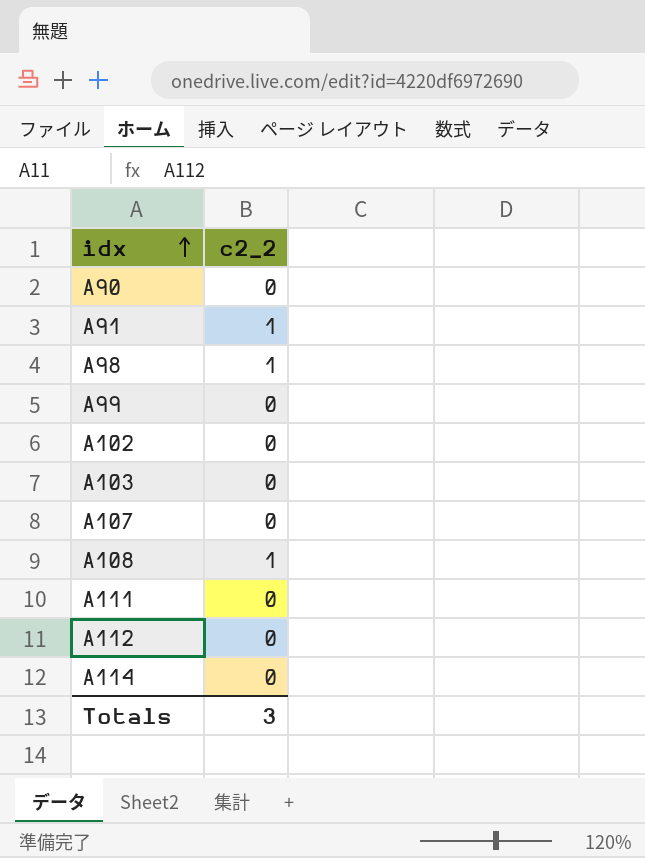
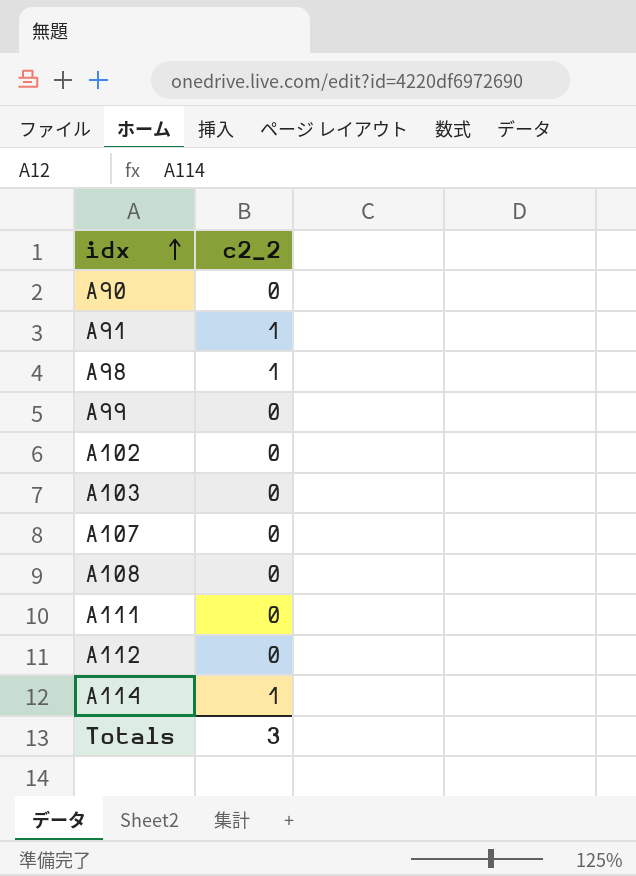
A108 | c2_2: 1 -> 0
A114 | c2_2: 0 -> 1

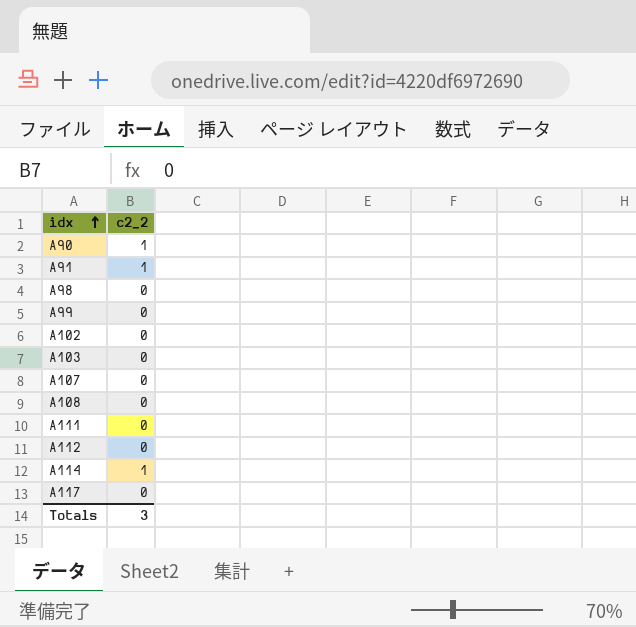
A90 | c2_2: 0 -> 1
A98 | c2_2: 1 -> 0
row A117: none -> 0

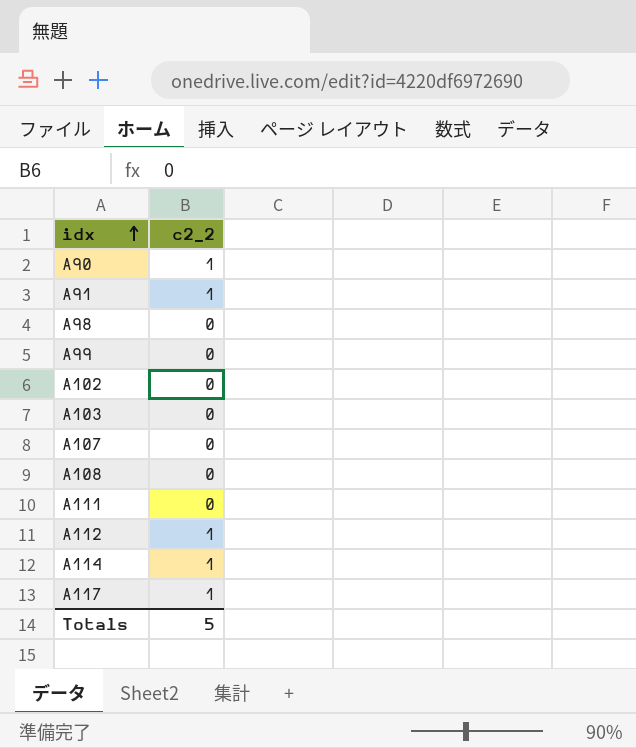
A112 | c2_2: 0 -> 1
A117 | c2_2: 0 -> 1
Totals | c2_2: 3 -> 5

